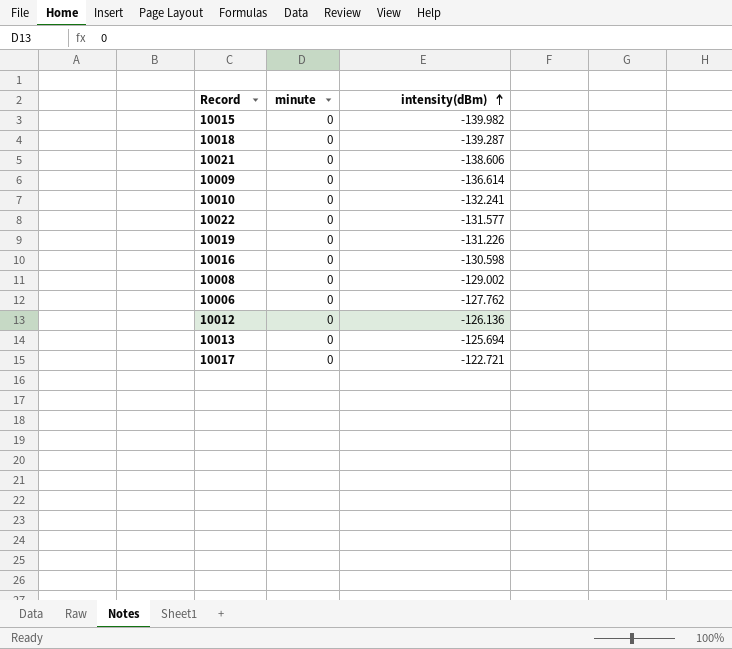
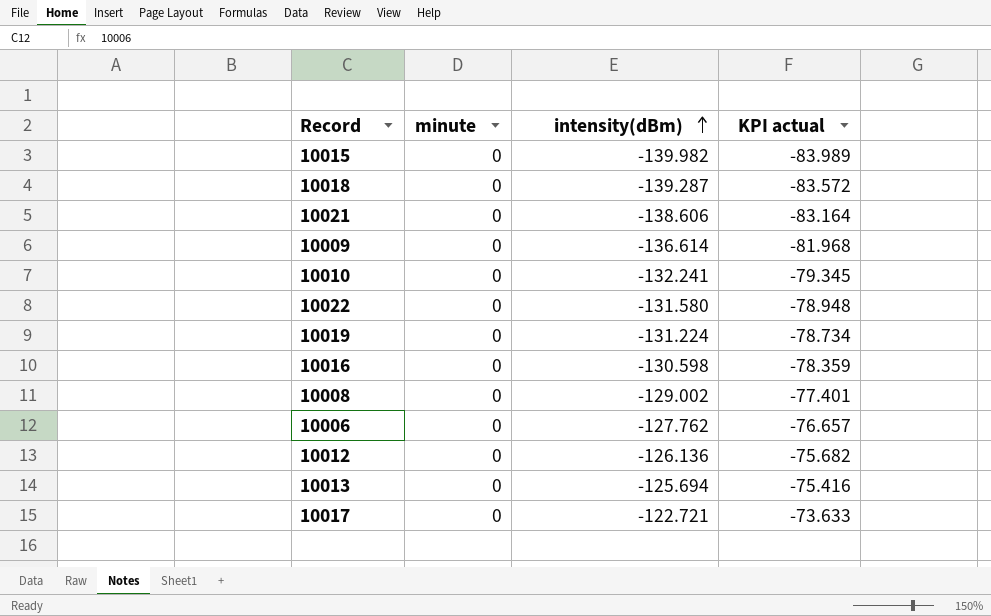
column KPI actual | formula: none -> [intensity(dBm)] * 0.6
10022 | intensity(dBm): -131.577 -> -131.580
10019 | intensity(dBm): -131.226 -> -131.224

